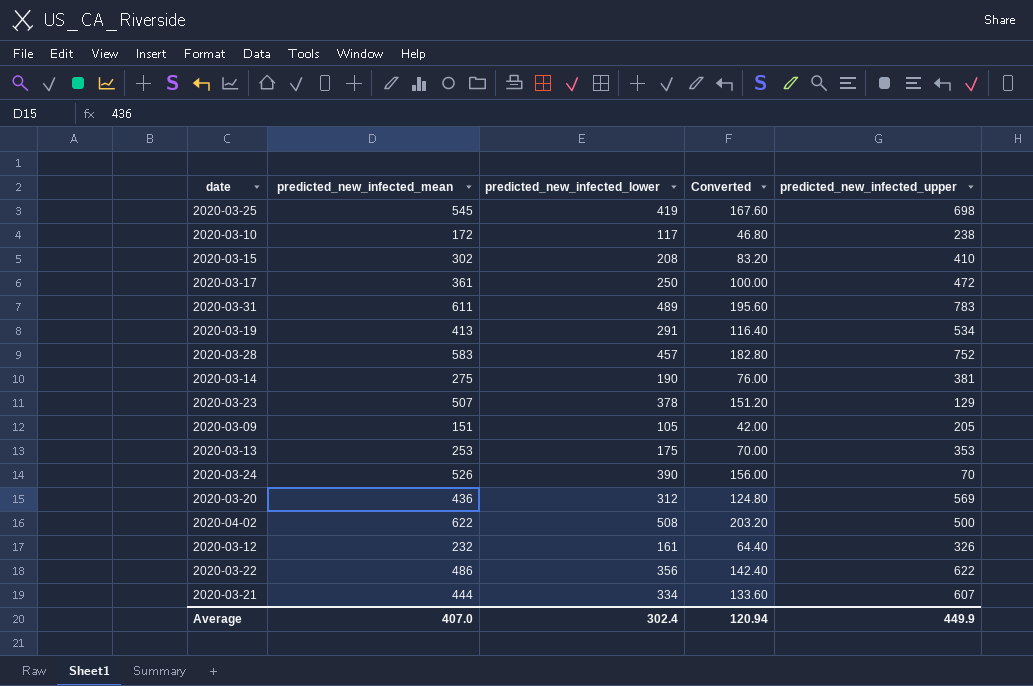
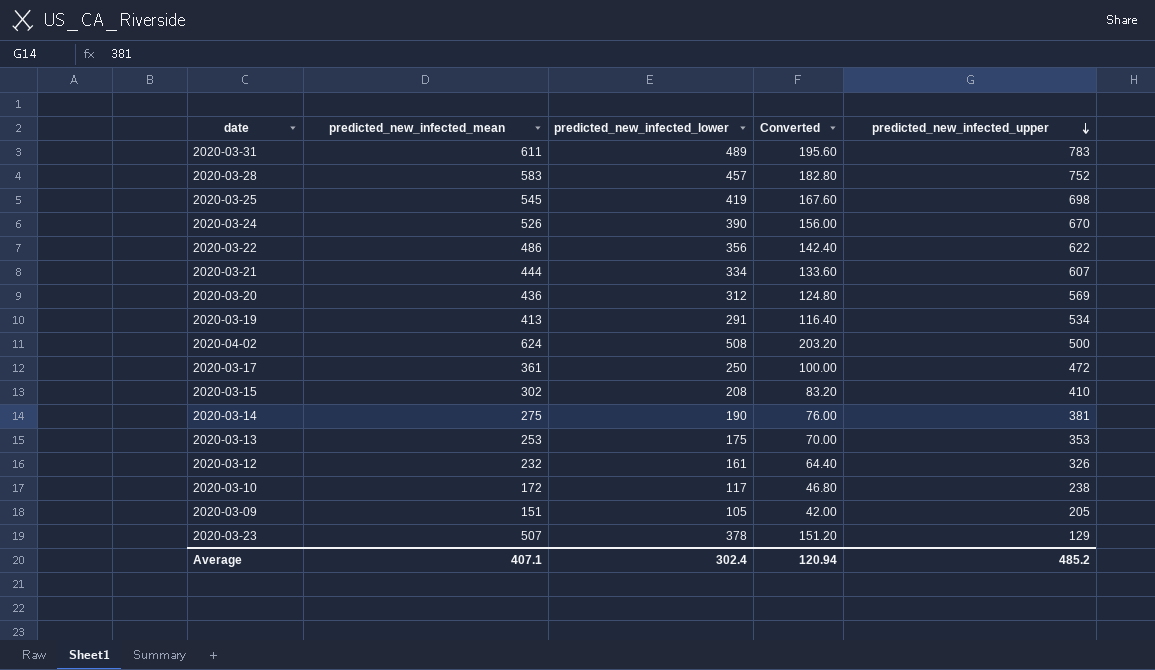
row order: none -> predicted_new_infected_upper descending
2020-03-24 | predicted_new_infected_upper: 70 -> 670
2020-04-02 | predicted_new_infected_mean: 622 -> 624
Average | predicted_new_infected_mean: 407.0 -> 407.1
Average | predicted_new_infected_upper: 449.9 -> 485.2

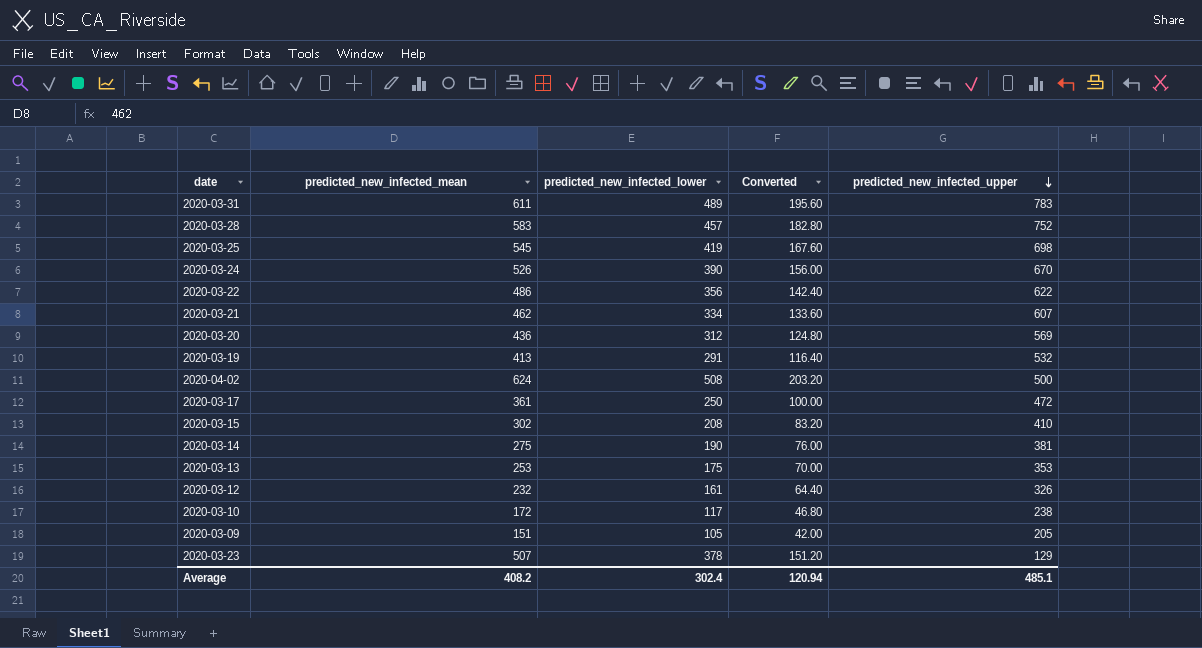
2020-03-21 | predicted_new_infected_mean: 444 -> 462
2020-03-19 | predicted_new_infected_upper: 534 -> 532
Average | predicted_new_infected_mean: 407.1 -> 408.2
Average | predicted_new_infected_upper: 485.2 -> 485.1

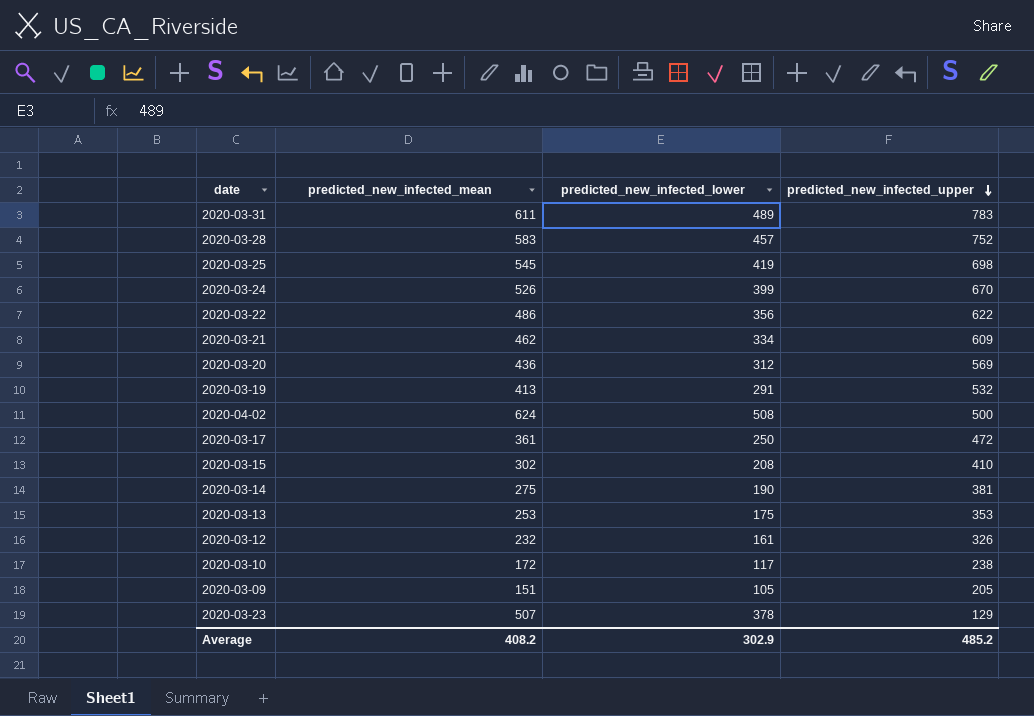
column Converted | formula: [predicted_new_infected_lower] * 0.4 -> none
2020-03-24 | predicted_new_infected_lower: 390 -> 399
2020-03-21 | predicted_new_infected_upper: 607 -> 609
Average | predicted_new_infected_lower: 302.4 -> 302.9
Average | predicted_new_infected_upper: 485.1 -> 485.2

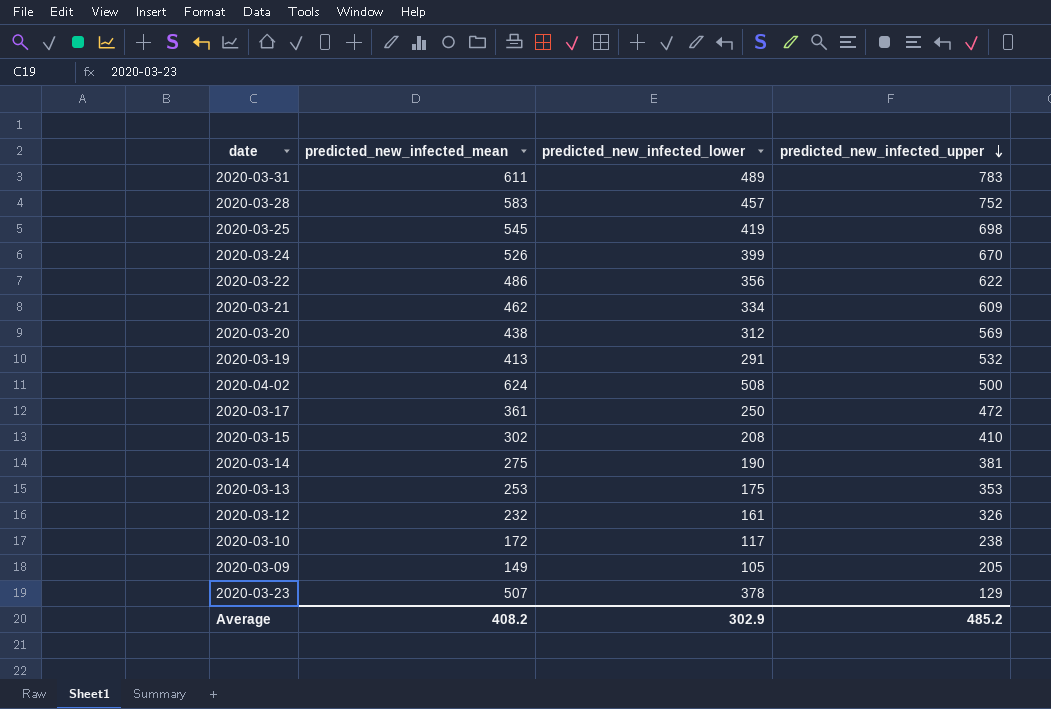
2020-03-20 | predicted_new_infected_mean: 436 -> 438
2020-03-09 | predicted_new_infected_mean: 151 -> 149

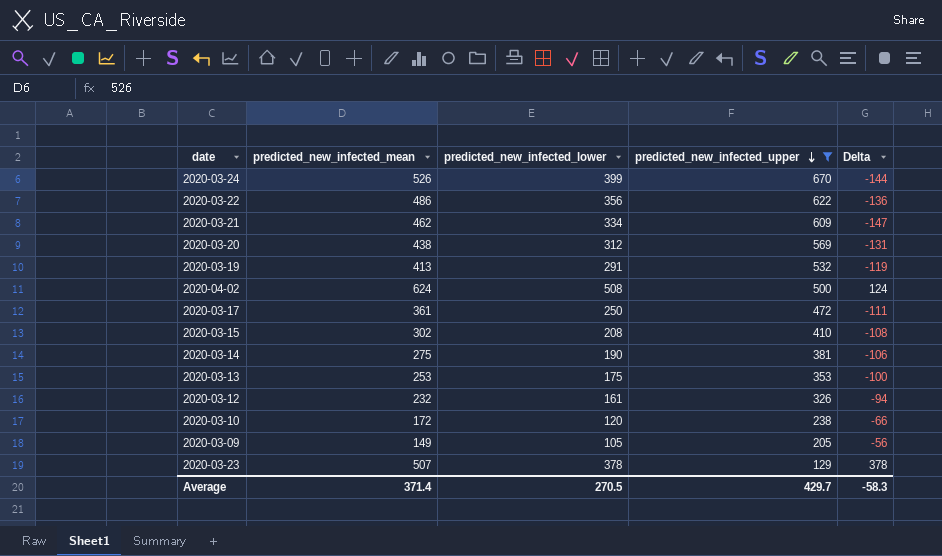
filter: none -> predicted_new_infected_upper <= 670
column Delta | formula: none -> [predicted_new_infected_mean] - [predicted_new_infected_upper]
2020-03-10 | predicted_new_infected_lower: 117 -> 120
Average | predicted_new_infected_mean: 408.2 -> 371.4
Average | predicted_new_infected_lower: 302.9 -> 270.5
Average | predicted_new_infected_upper: 485.2 -> 429.7

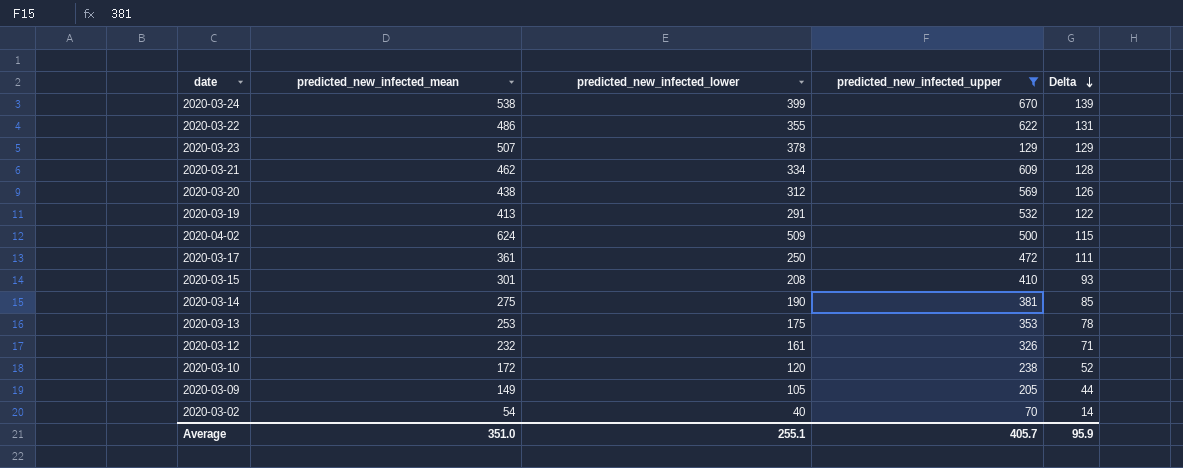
row order: predicted_new_infected_upper descending -> Delta descending
column Delta | formula: [predicted_new_infected_mean] - [predicted_new_infected_upper] -> [predicted_new_infected_mean] - [predicted_new_infected_lower]
2020-03-24 | predicted_new_infected_mean: 526 -> 538
2020-03-22 | predicted_new_infected_lower: 356 -> 355
2020-04-02 | predicted_new_infected_lower: 508 -> 509
2020-03-15 | predicted_new_infected_mean: 302 -> 301
row 2020-03-02: none -> 54 | 40 | 70 | 14
Average | predicted_new_infected_mean: 371.4 -> 351.0
Average | predicted_new_infected_lower: 270.5 -> 255.1
Average | predicted_new_infected_upper: 429.7 -> 405.7
Average | Delta: -58.3 -> 95.9

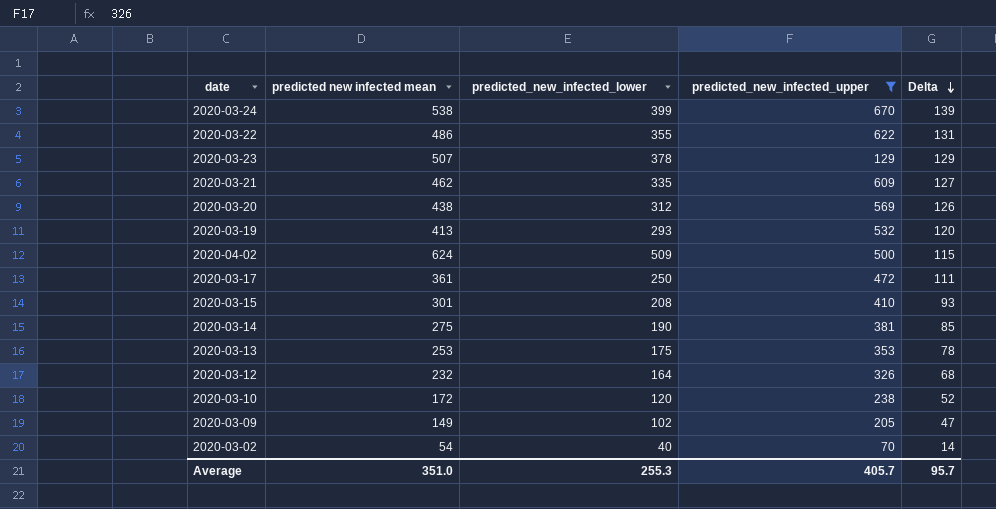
column name: predicted_new_infected_mean -> predicted new infected mean
2020-03-21 | predicted_new_infected_lower: 334 -> 335
2020-03-21 | Delta: 128 -> 127
2020-03-19 | predicted_new_infected_lower: 291 -> 293
2020-03-19 | Delta: 122 -> 120
2020-03-12 | predicted_new_infected_lower: 161 -> 164
2020-03-12 | Delta: 71 -> 68
2020-03-09 | predicted_new_infected_lower: 105 -> 102
2020-03-09 | Delta: 44 -> 47
Average | predicted_new_infected_lower: 255.1 -> 255.3
Average | Delta: 95.9 -> 95.7

